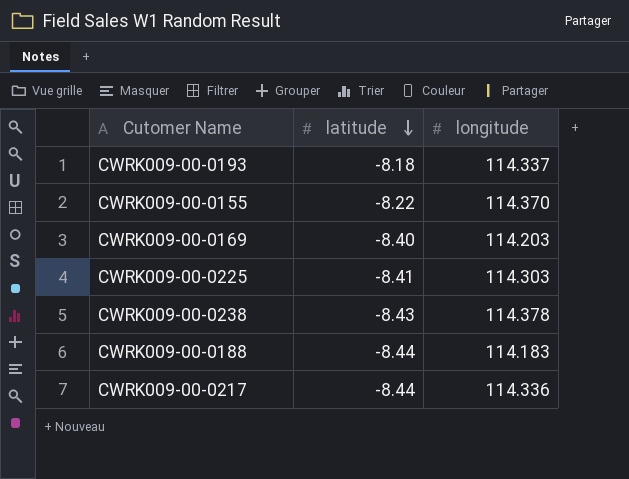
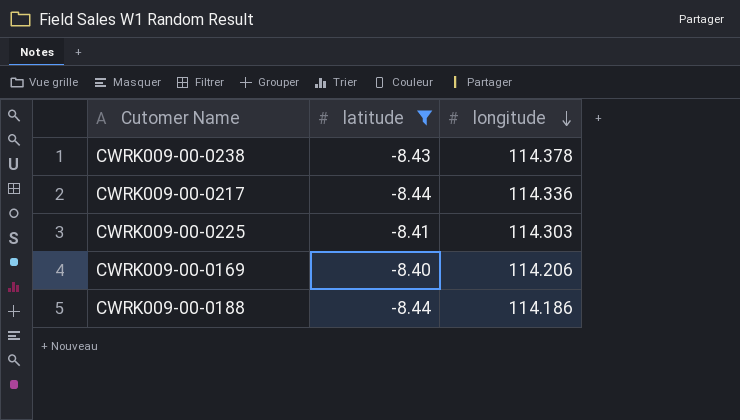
filter: none -> latitude <= -8.40
row order: latitude descending -> longitude descending
CWRK009-00-0169 | longitude: 114.203 -> 114.206
CWRK009-00-0188 | longitude: 114.183 -> 114.186

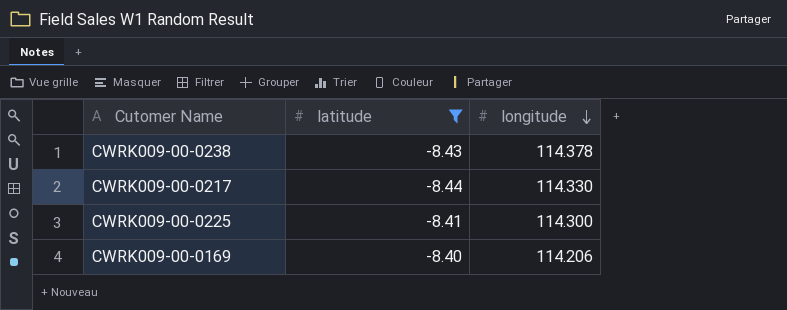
row CWRK009-00-0188: -8.44 | 114.186 -> none
CWRK009-00-0217 | longitude: 114.336 -> 114.330
CWRK009-00-0225 | longitude: 114.303 -> 114.300

